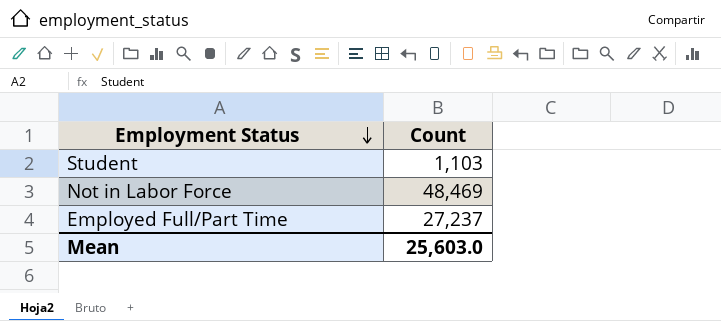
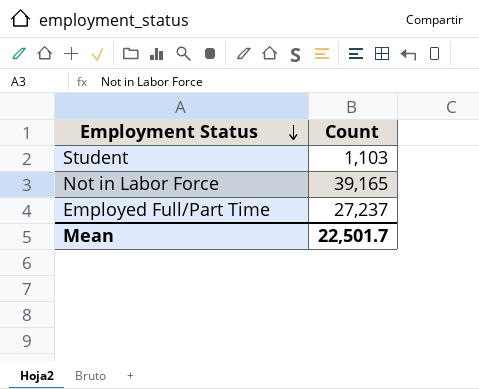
Not in Labor Force | Count: 48,469 -> 39,165
Mean | Count: 25,603.0 -> 22,501.7

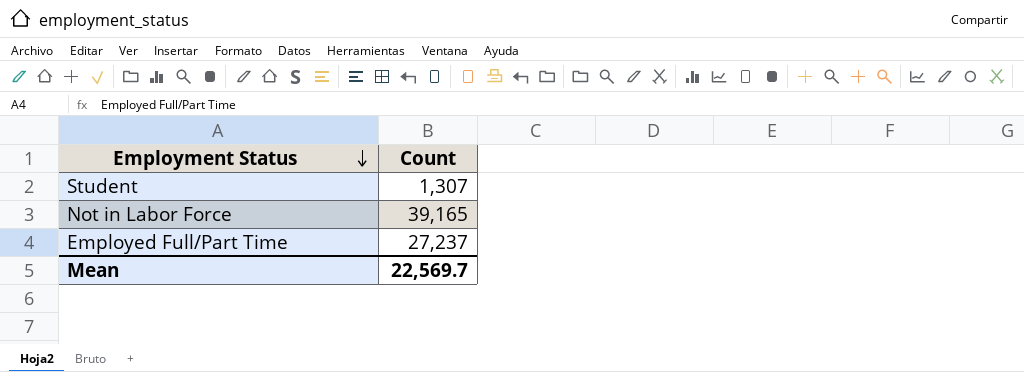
Student | Count: 1,103 -> 1,307
Mean | Count: 22,501.7 -> 22,569.7

